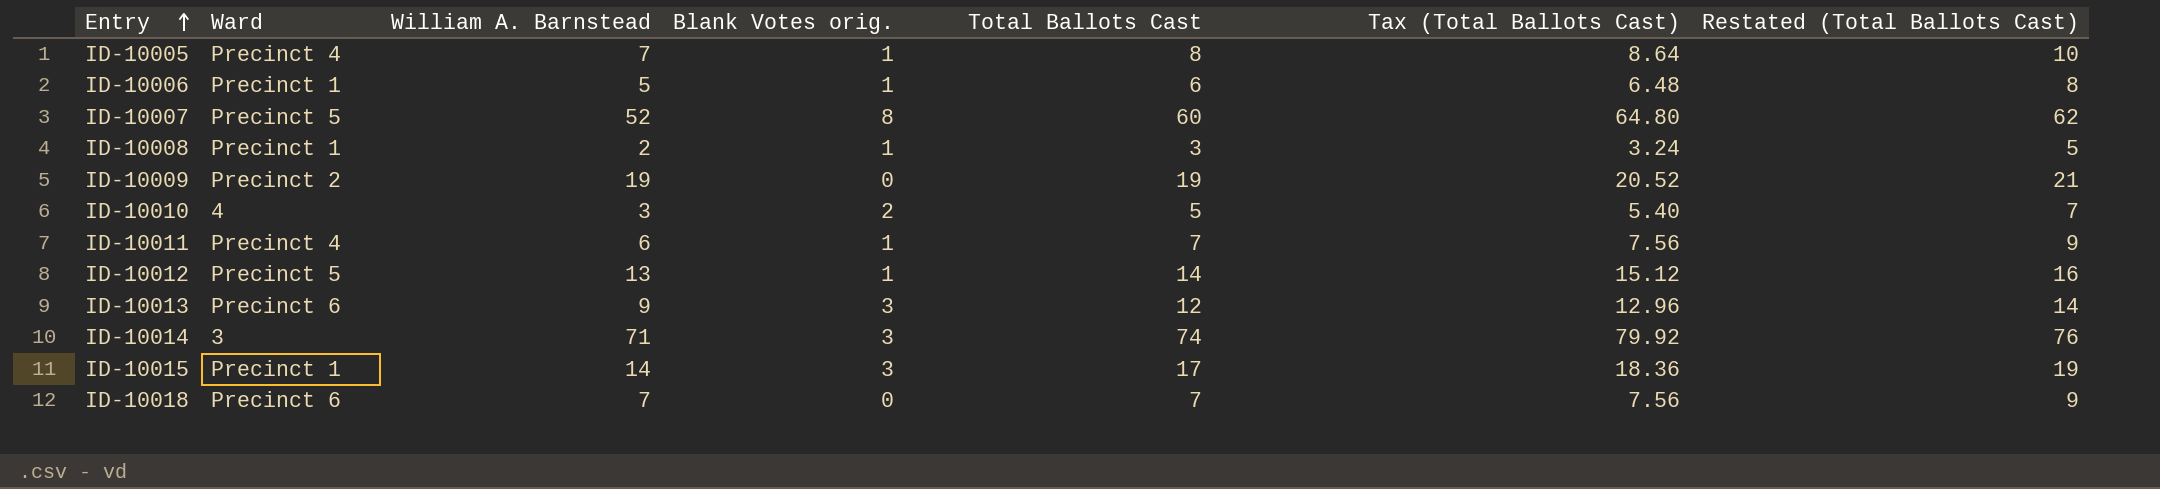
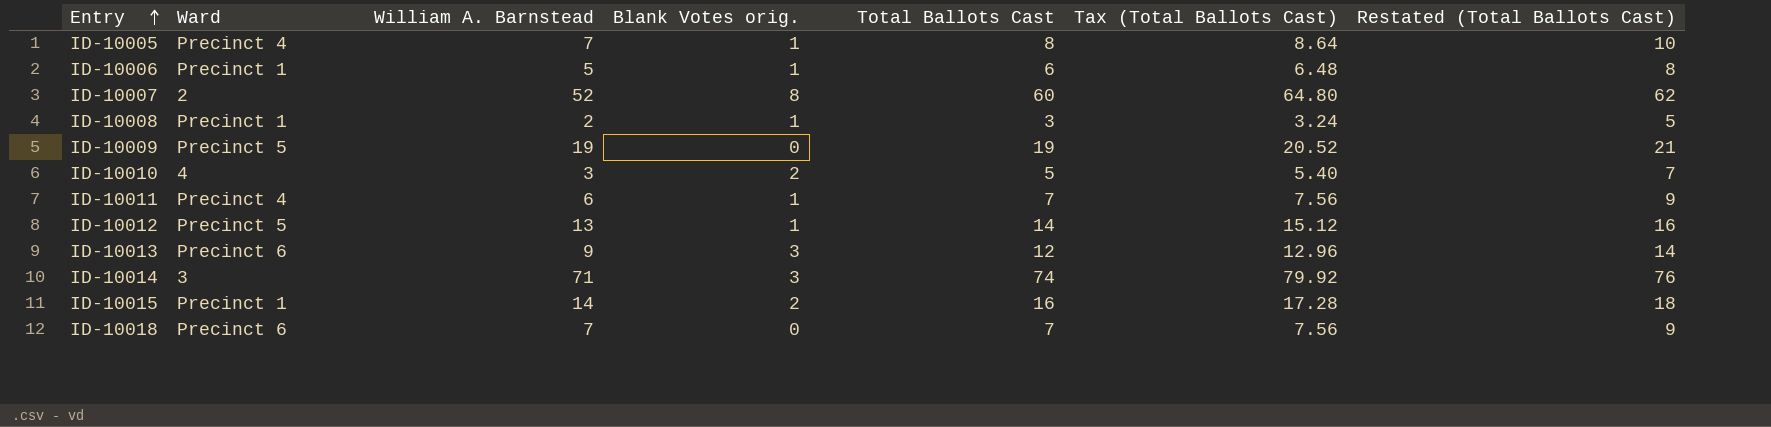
ID-10007 | Ward: Precinct 5 -> 2
ID-10009 | Ward: Precinct 2 -> Precinct 5
ID-10015 | Blank Votes orig.: 3 -> 2
ID-10015 | Total Ballots Cast: 17 -> 16
ID-10015 | Tax (Total Ballots Cast): 18.36 -> 17.28
ID-10015 | Restated (Total Ballots Cast): 19 -> 18

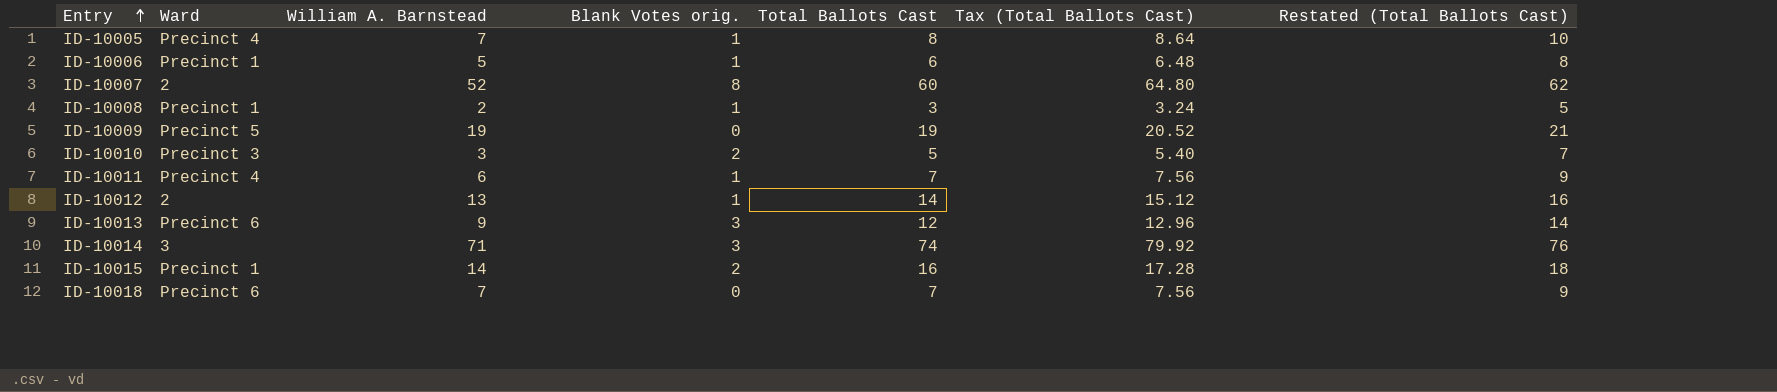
ID-10010 | Ward: 4 -> Precinct 3
ID-10012 | Ward: Precinct 5 -> 2

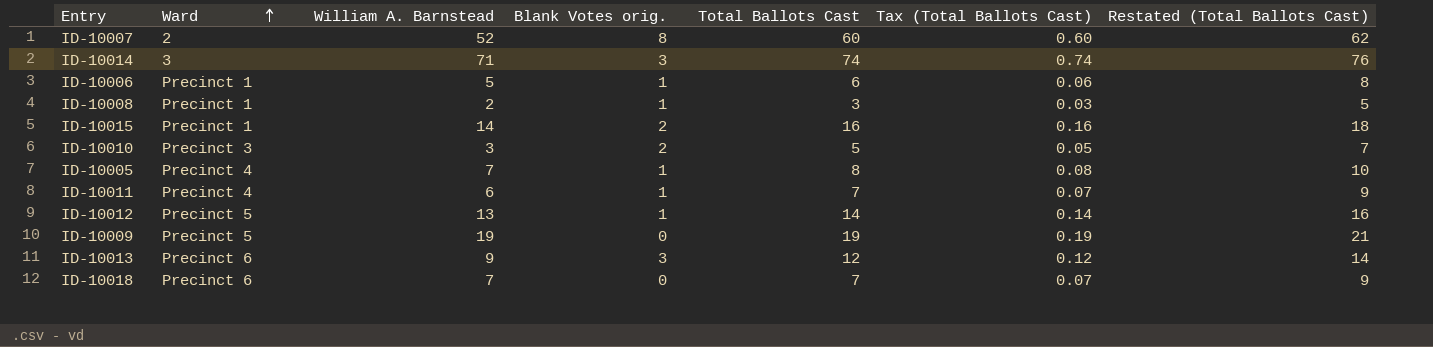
row order: Entry ascending -> Ward ascending
column Tax (Total Ballots Cast) | formula: [Total Ballots Cast] * 1.08 -> [Total Ballots Cast] * 0.01
ID-10012 | Ward: 2 -> Precinct 5

